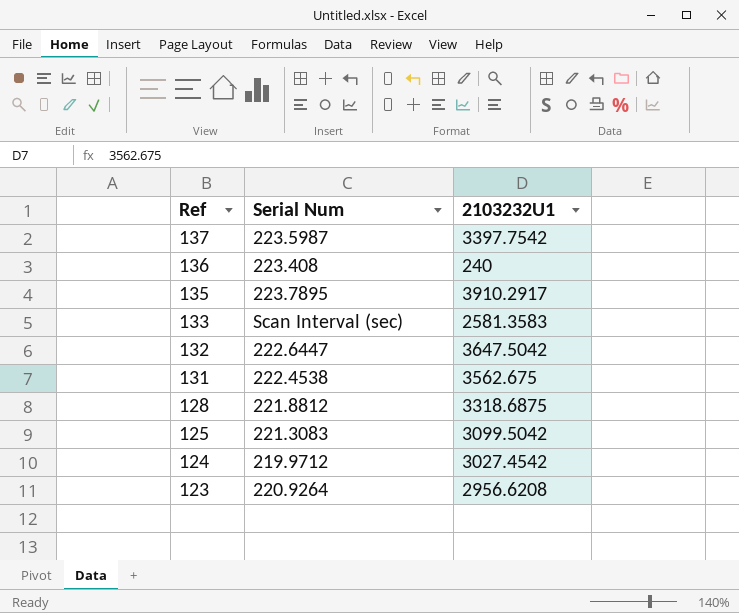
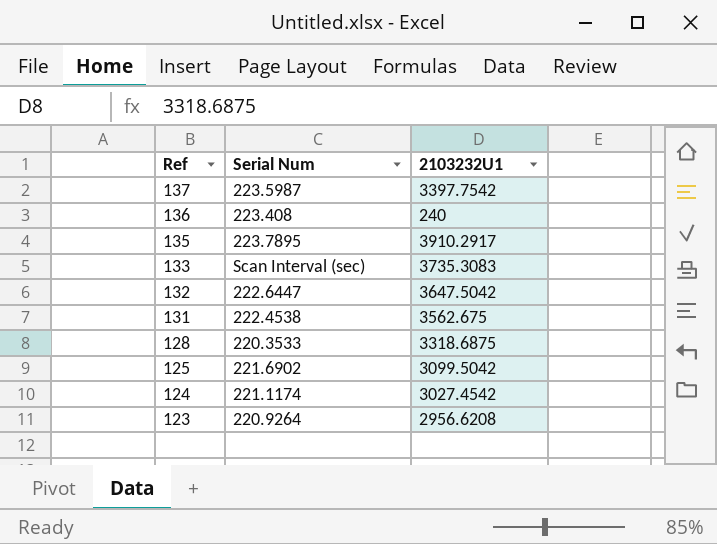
133 | 2103232U1: 2581.3583 -> 3735.3083
128 | Serial Num: 221.8812 -> 220.3533
125 | Serial Num: 221.3083 -> 221.6902
124 | Serial Num: 219.9712 -> 221.1174

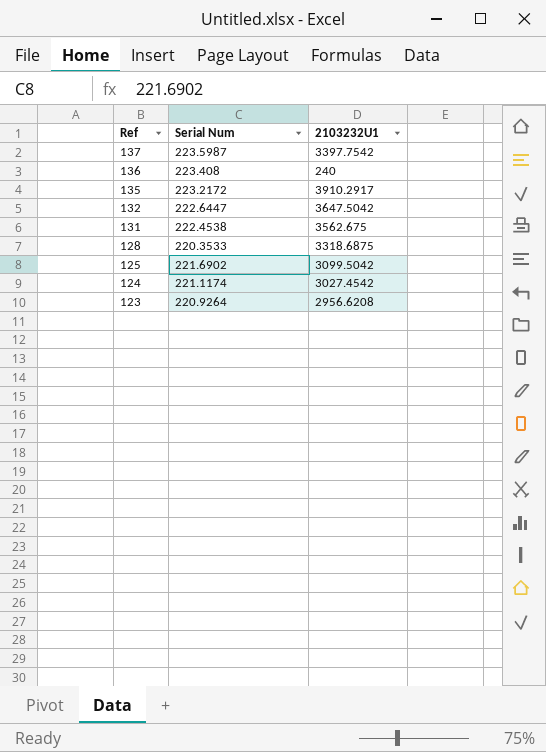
row 133: Scan Interval (sec) | 3735.3083 -> none
135 | Serial Num: 223.7895 -> 223.2172

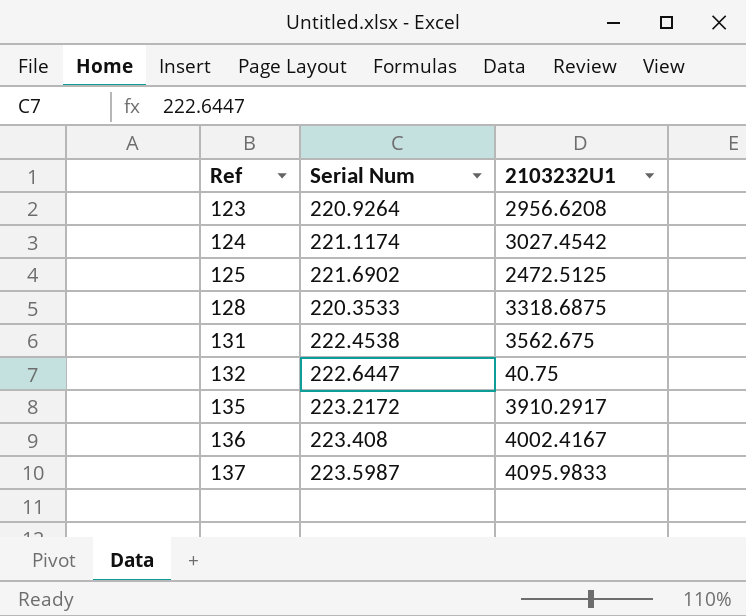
row order: Ref descending -> Ref ascending
125 | 2103232U1: 3099.5042 -> 2472.5125
132 | 2103232U1: 3647.5042 -> 40.75
136 | 2103232U1: 240 -> 4002.4167
137 | 2103232U1: 3397.7542 -> 4095.9833

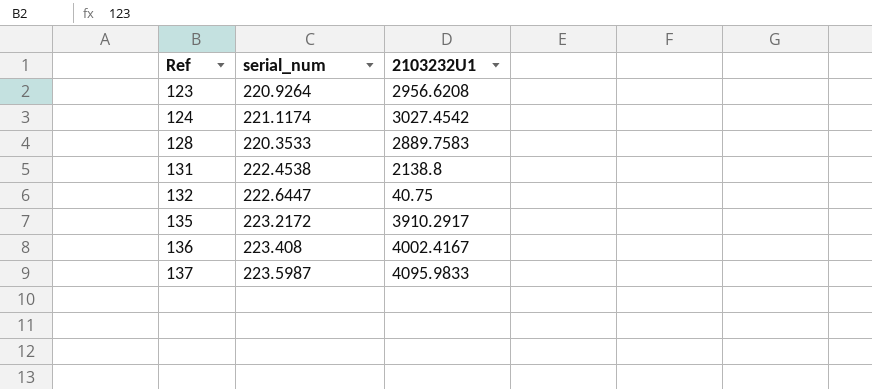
column name: Serial Num -> serial_num
row 125: 221.6902 | 2472.5125 -> none
128 | 2103232U1: 3318.6875 -> 2889.7583
131 | 2103232U1: 3562.675 -> 2138.8

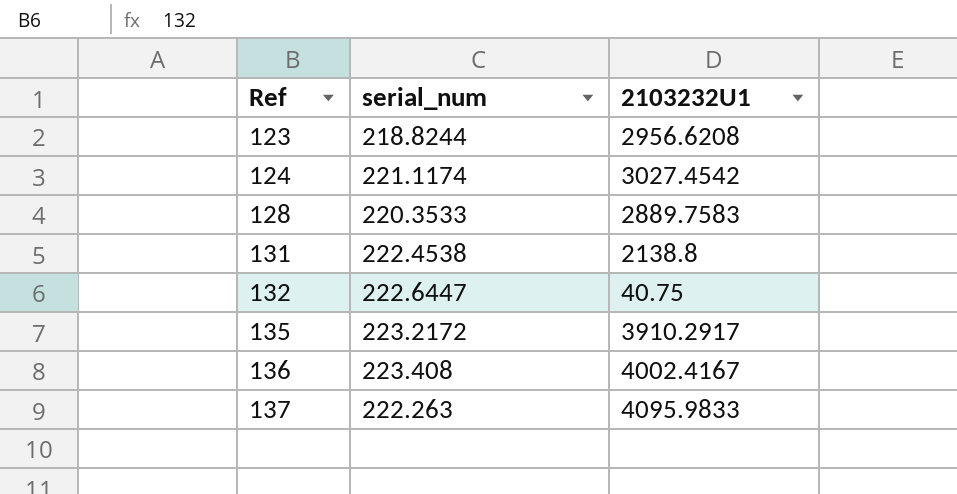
123 | serial_num: 220.9264 -> 218.8244
137 | serial_num: 223.5987 -> 222.263

